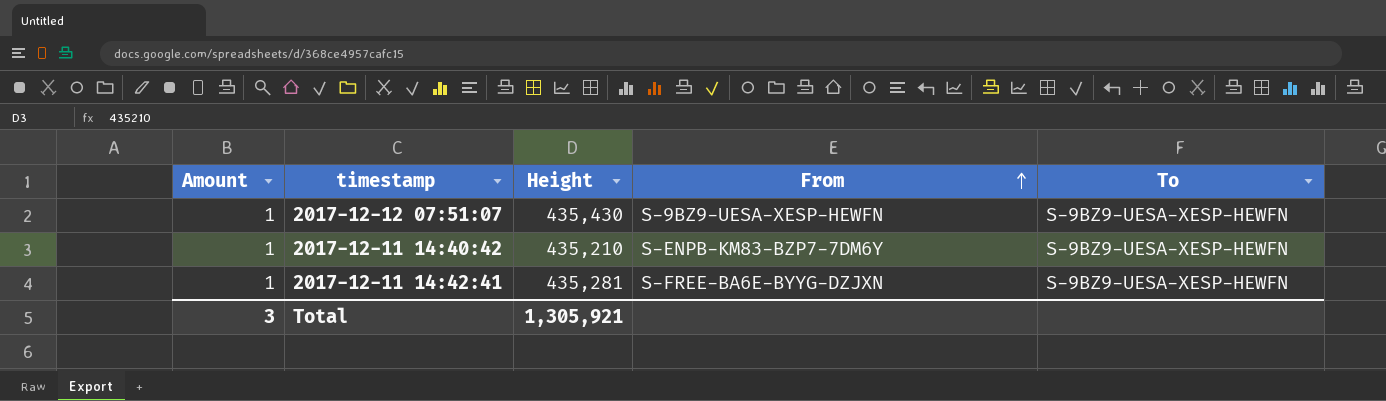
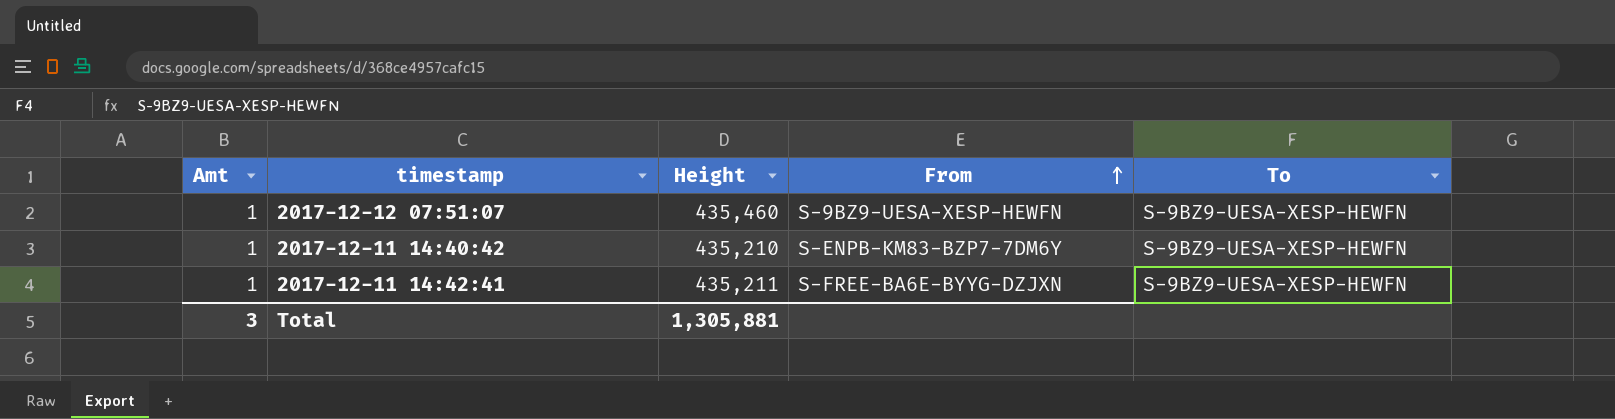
column name: Amount -> Amt
2017-12-12 07:51:07 | Height: 435,430 -> 435,460
2017-12-11 14:42:41 | Height: 435,281 -> 435,211
Total | Height: 1,305,921 -> 1,305,881

